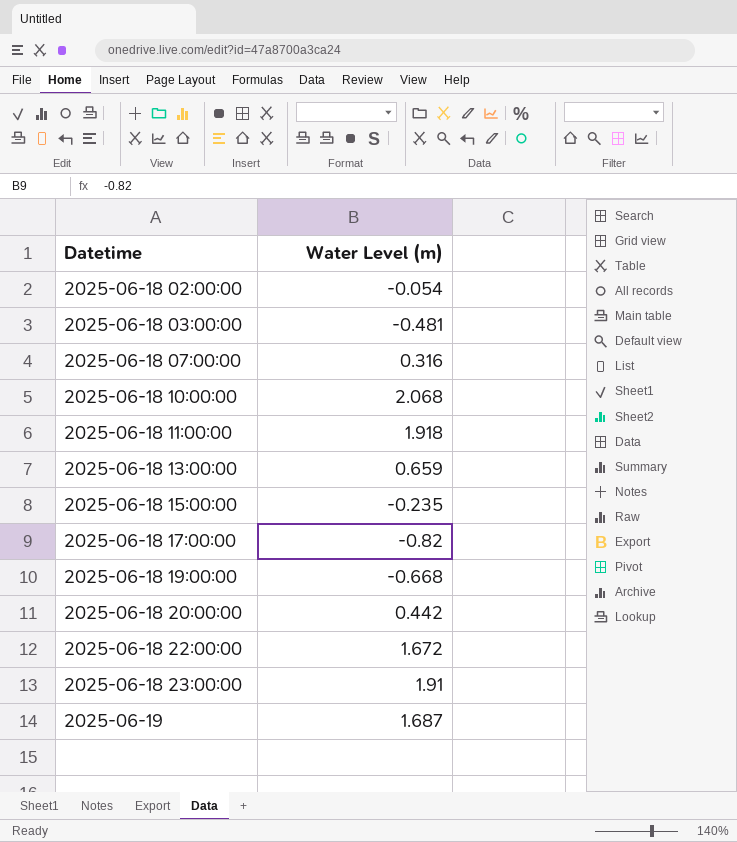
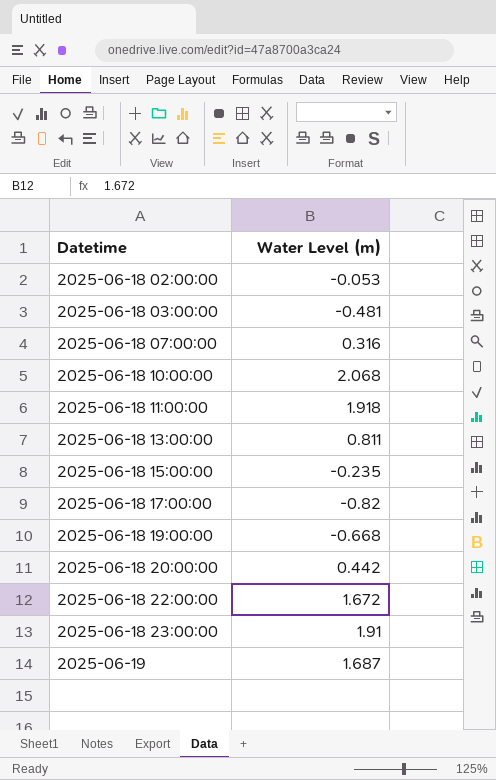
2025-06-18 02:00:00 | Water Level (m): -0.054 -> -0.053
2025-06-18 13:00:00 | Water Level (m): 0.659 -> 0.811

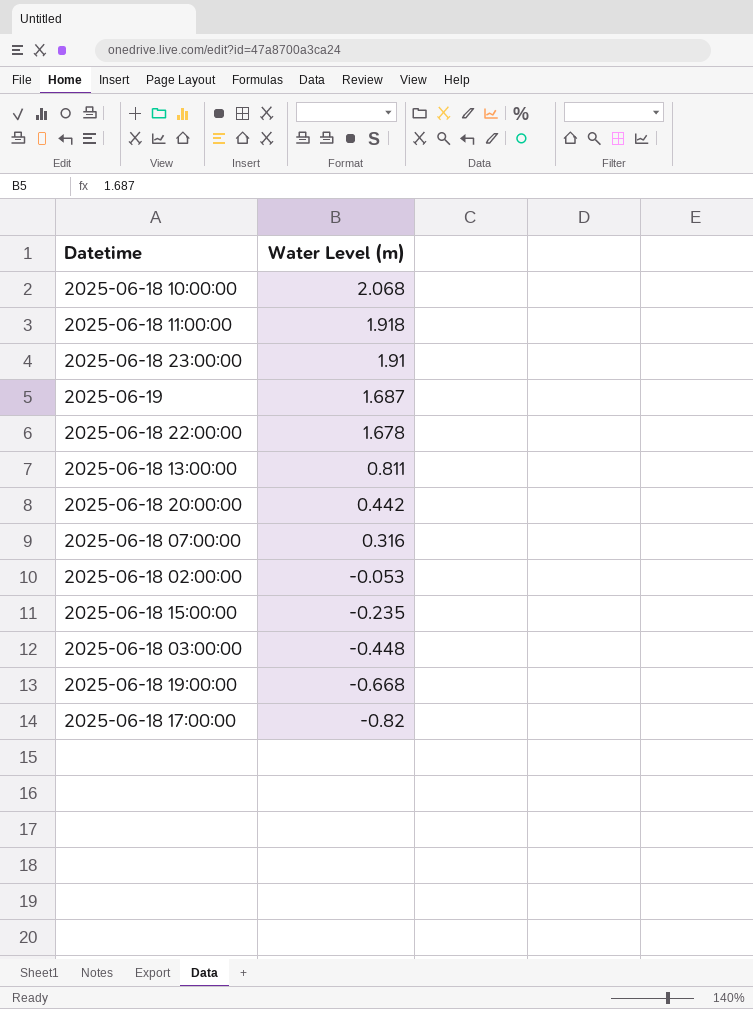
row order: Datetime ascending -> Water Level (m) descending
2025-06-18 22:00:00 | Water Level (m): 1.672 -> 1.678
2025-06-18 03:00:00 | Water Level (m): -0.481 -> -0.448

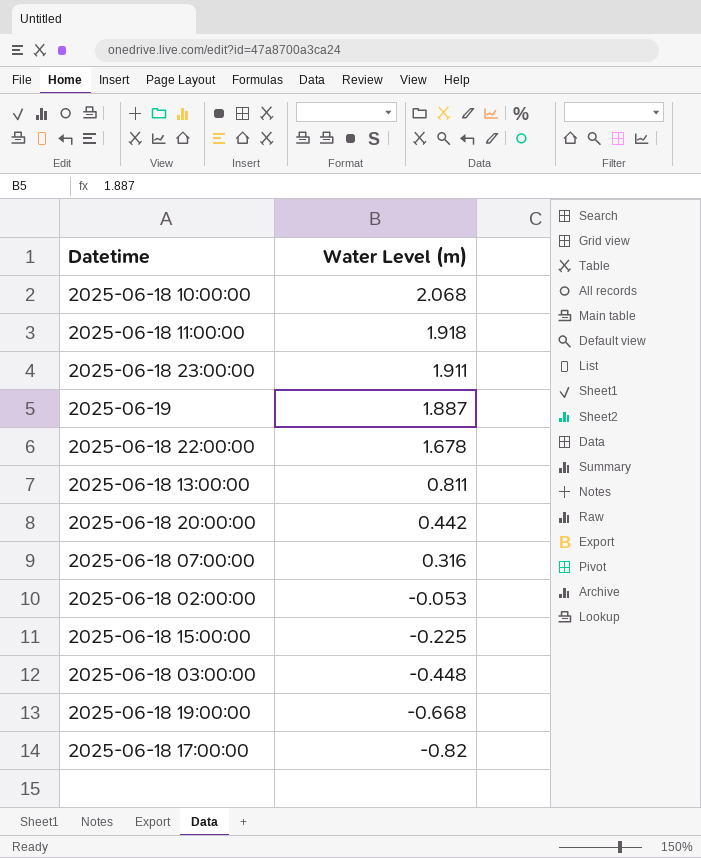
2025-06-18 23:00:00 | Water Level (m): 1.91 -> 1.911
2025-06-19 | Water Level (m): 1.687 -> 1.887
2025-06-18 15:00:00 | Water Level (m): -0.235 -> -0.225

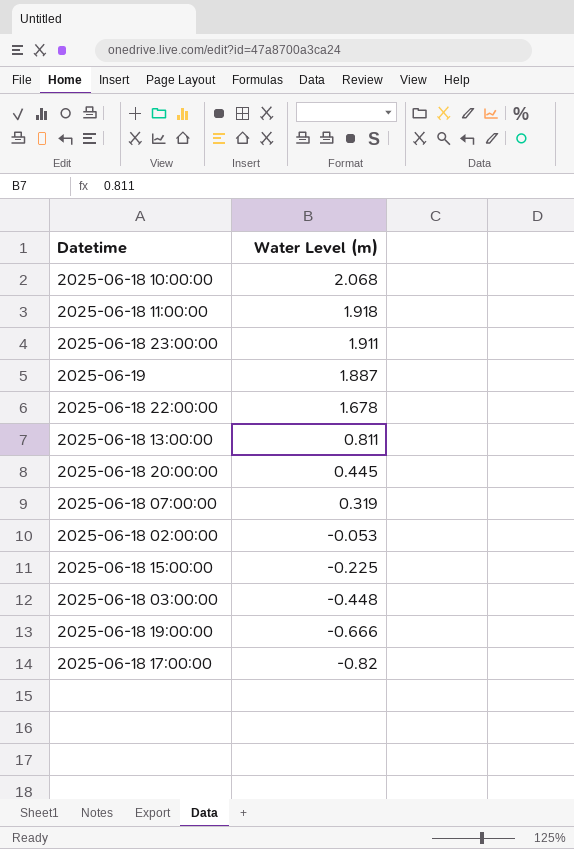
2025-06-18 20:00:00 | Water Level (m): 0.442 -> 0.445
2025-06-18 07:00:00 | Water Level (m): 0.316 -> 0.319
2025-06-18 19:00:00 | Water Level (m): -0.668 -> -0.666

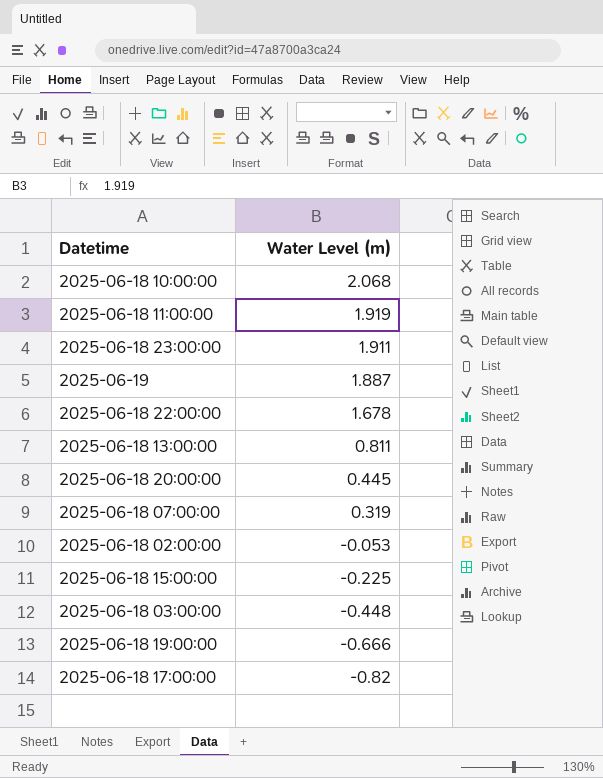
2025-06-18 11:00:00 | Water Level (m): 1.918 -> 1.919

